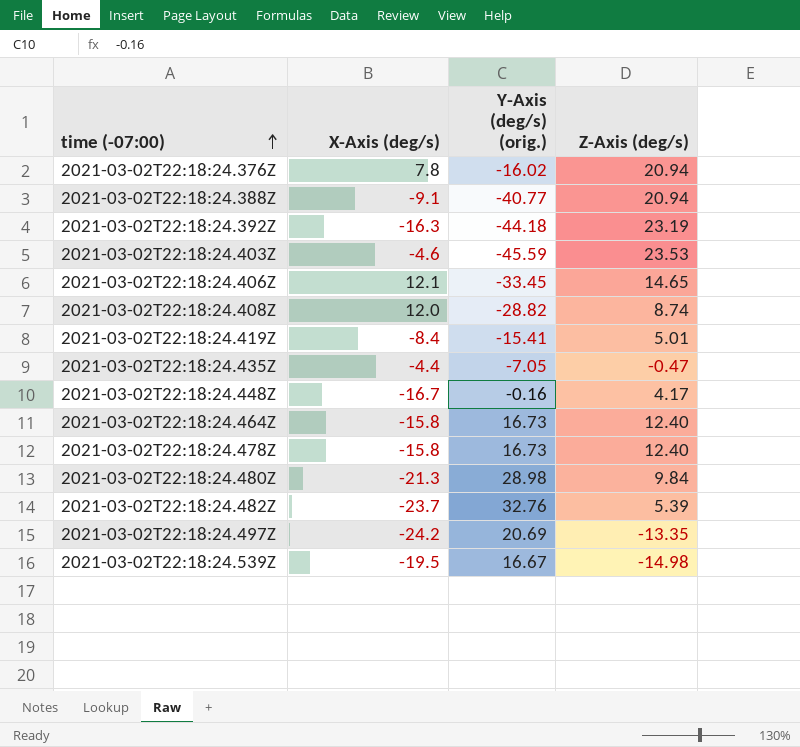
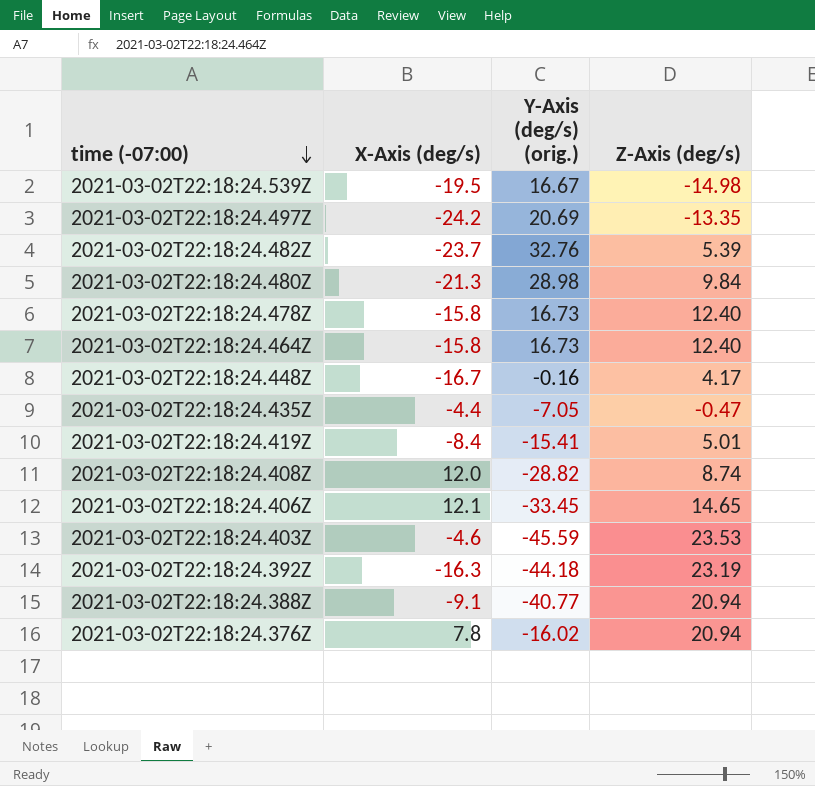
row order: time (-07:00) ascending -> time (-07:00) descending

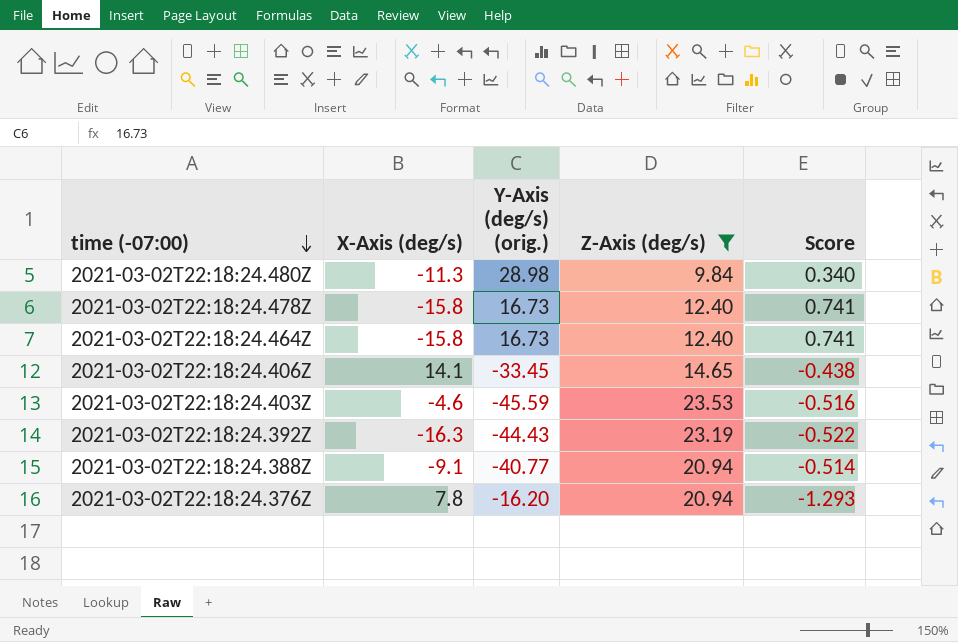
filter: none -> Z-Axis (deg/s) >= 9.84
column Score | formula: none -> [Z-Axis (deg/s)] / [Y-Axis (deg/s) (orig.)]
2021-03-02T22:18:24.480Z | X-Axis (deg/s): -21.3 -> -11.3
2021-03-02T22:18:24.406Z | X-Axis (deg/s): 12.1 -> 14.1
2021-03-02T22:18:24.392Z | Y-Axis (deg/s) (orig.): -44.18 -> -44.43
2021-03-02T22:18:24.376Z | Y-Axis (deg/s) (orig.): -16.02 -> -16.20

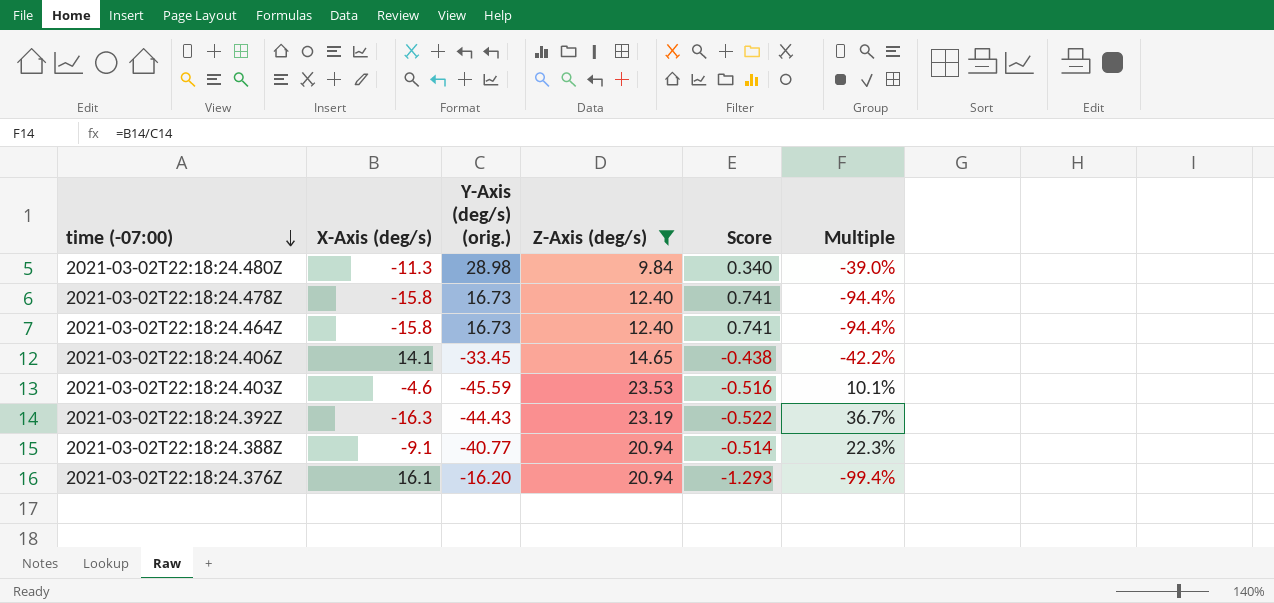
column Multiple | formula: none -> [X-Axis (deg/s)] / [Y-Axis (deg/s) (orig.)]
2021-03-02T22:18:24.376Z | X-Axis (deg/s): 7.8 -> 16.1

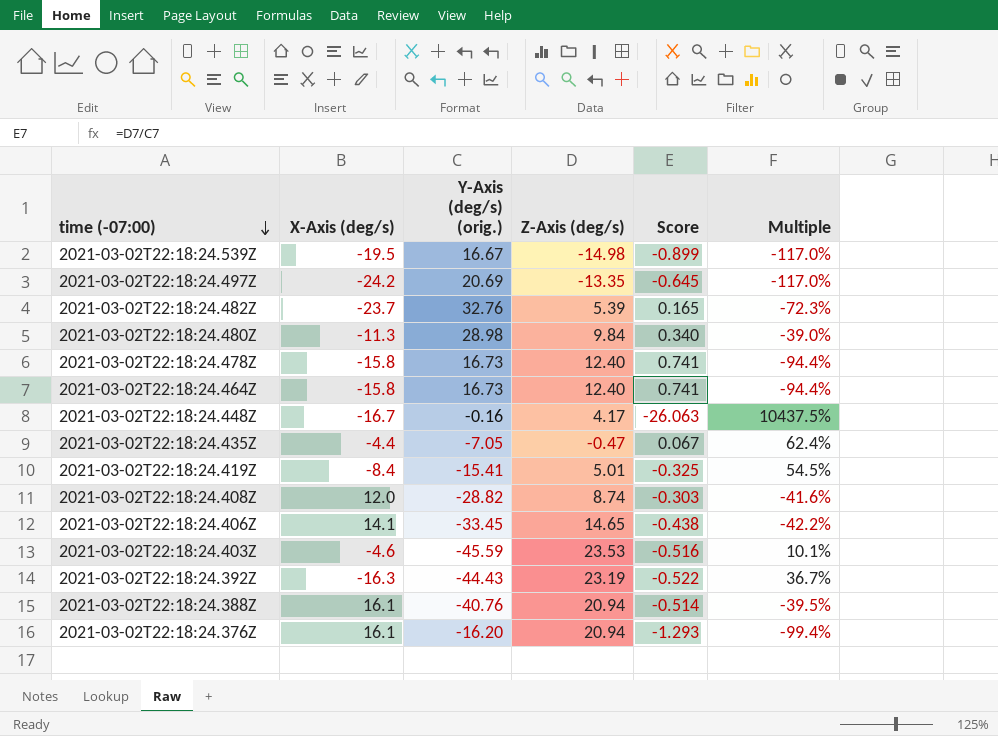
filter: Z-Axis (deg/s) >= 9.84 -> none
2021-03-02T22:18:24.388Z | X-Axis (deg/s): -9.1 -> 16.1
2021-03-02T22:18:24.388Z | Y-Axis (deg/s) (orig.): -40.77 -> -40.76
2021-03-02T22:18:24.388Z | Multiple: 22.3% -> -39.5%

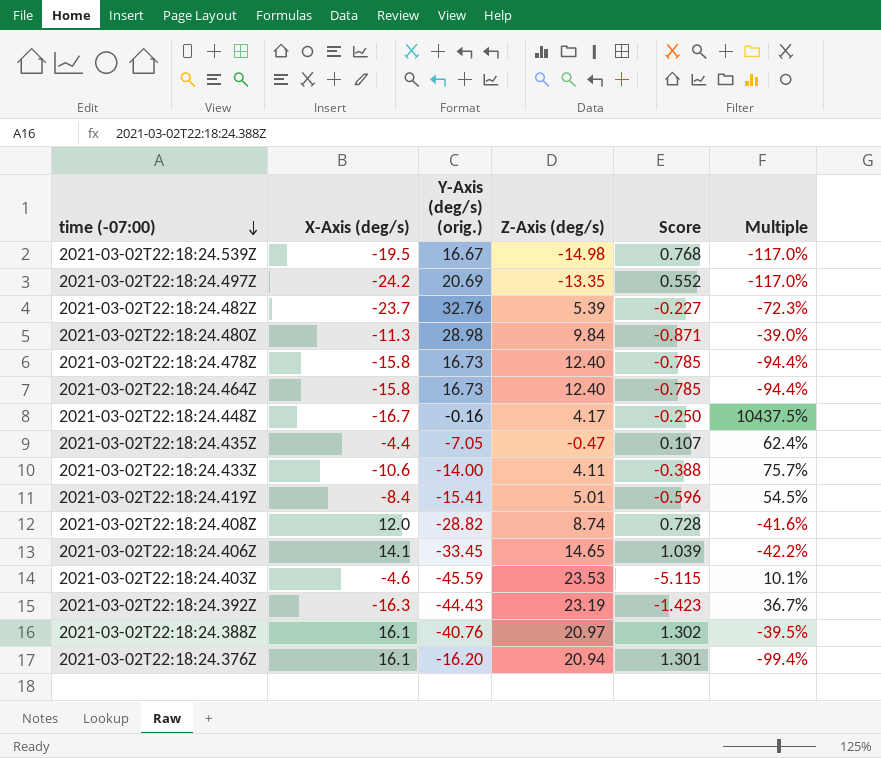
column Score | formula: [Z-Axis (deg/s)] / [Y-Axis (deg/s) (orig.)] -> [Z-Axis (deg/s)] / [X-Axis (deg/s)]
row 2021-03-02T22:18:24.433Z: none -> -10.6 | -14.00 | 4.11 | -0.388 | 75.7%
2021-03-02T22:18:24.388Z | Z-Axis (deg/s): 20.94 -> 20.97

